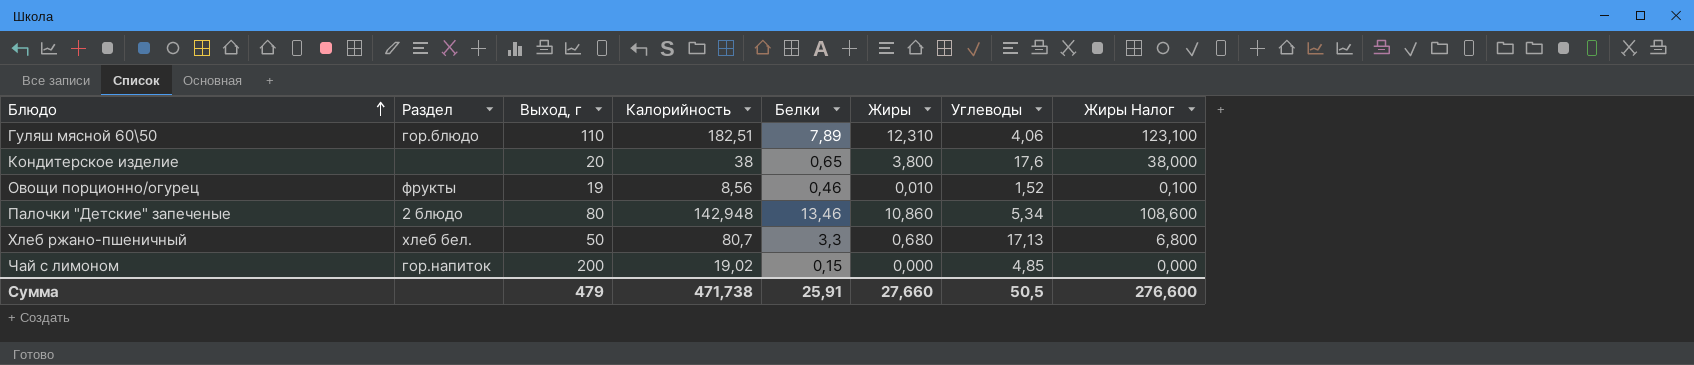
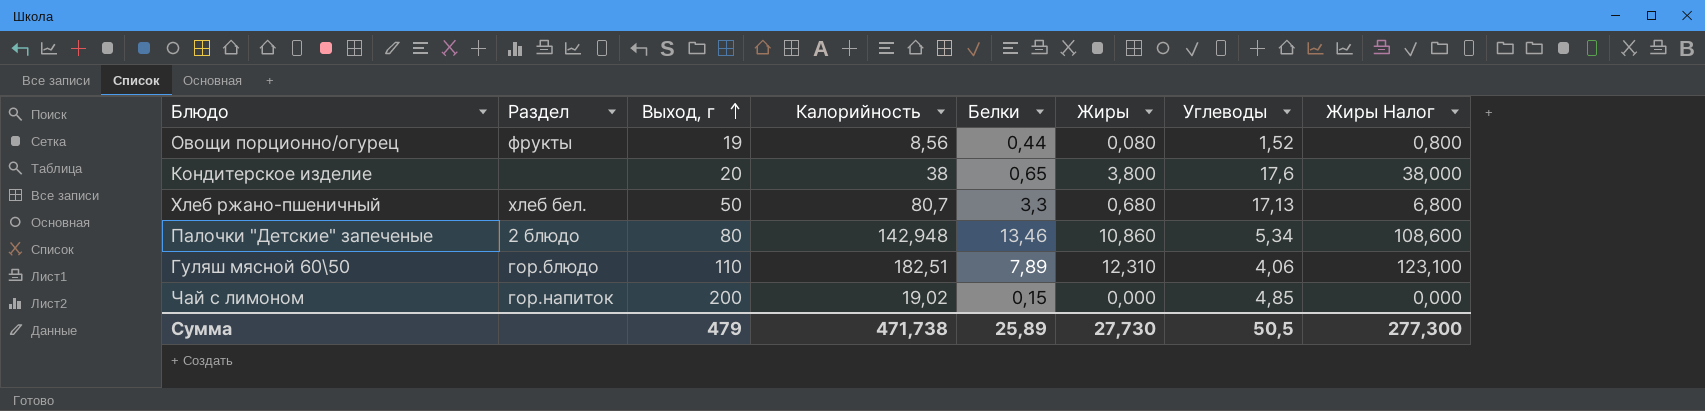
row order: Блюдо ascending -> Выход, г ascending
Овощи порционно/огурец | Белки: 0,46 -> 0,44
Овощи порционно/огурец | Жиры: 0,010 -> 0,080
Овощи порционно/огурец | Жиры Налог: 0,100 -> 0,800
Сумма | Белки: 25,91 -> 25,89
Сумма | Жиры: 27,660 -> 27,730
Сумма | Жиры Налог: 276,600 -> 277,300

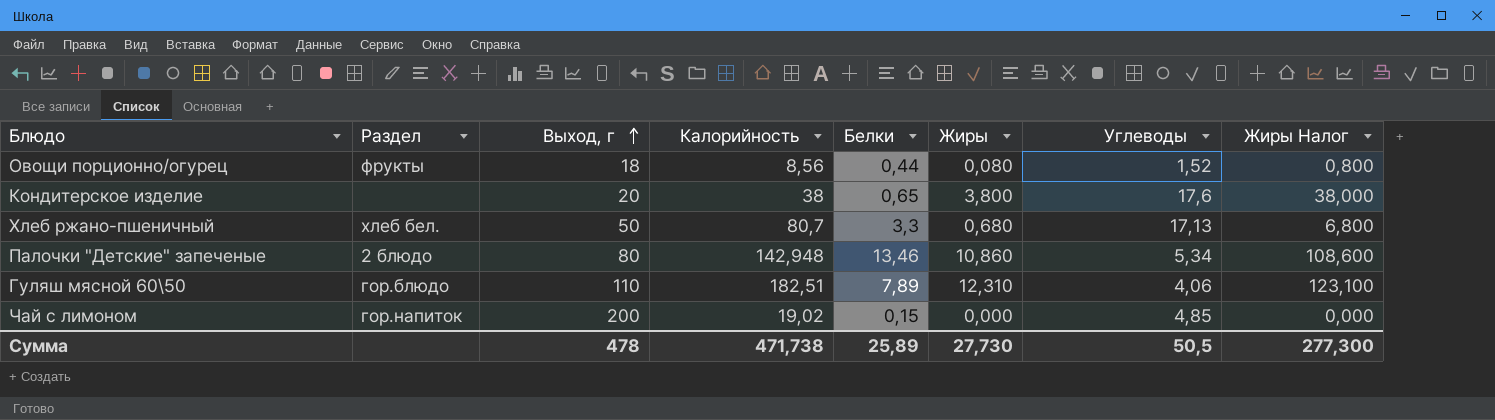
Овощи порционно/огурец | Выход, г: 19 -> 18
Сумма | Выход, г: 479 -> 478

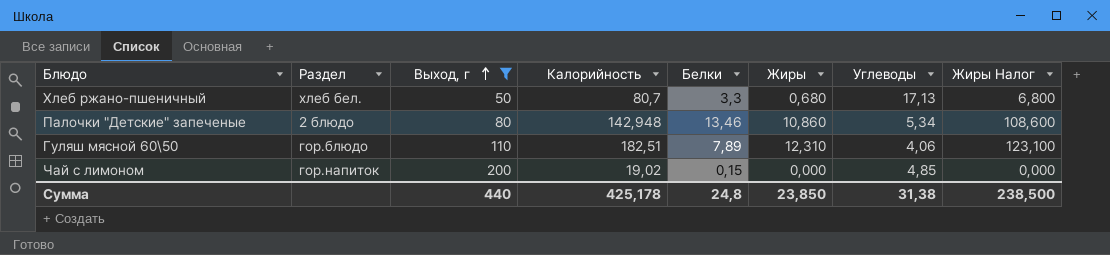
filter: none -> Выход, г >= 50
Сумма | Выход, г: 478 -> 440
Сумма | Калорийность: 471,738 -> 425,178
Сумма | Белки: 25,89 -> 24,8
Сумма | Жиры: 27,730 -> 23,850
Сумма | Углеводы: 50,5 -> 31,38
Сумма | Жиры Налог: 277,300 -> 238,500

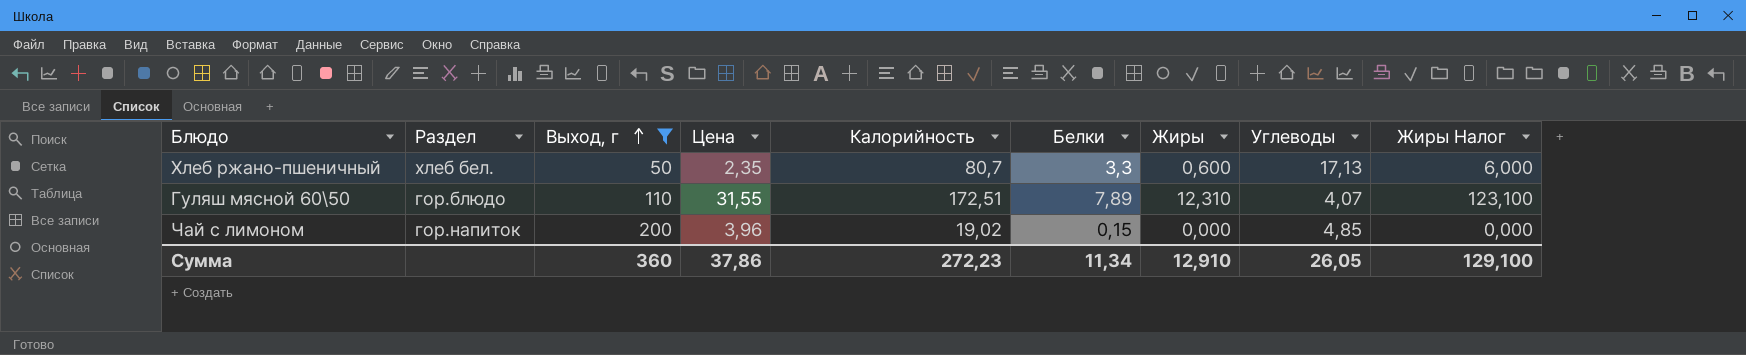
column Цена | position: none -> 4
row Палочки "Детские" запеченые: 2 блюдо | 80 | 142,948 | 13,46 | 10,860 | 5,34 | 108,600 -> none
Хлеб ржано-пшеничный | Жиры: 0,680 -> 0,600
Хлеб ржано-пшеничный | Жиры Налог: 6,800 -> 6,000
Гуляш мясной 60\50 | Калорийность: 182,51 -> 172,51
Гуляш мясной 60\50 | Углеводы: 4,06 -> 4,07
Сумма | Выход, г: 440 -> 360
Сумма | Калорийность: 425,178 -> 272,23
Сумма | Белки: 24,8 -> 11,34
Сумма | Жиры: 23,850 -> 12,910
Сумма | Углеводы: 31,38 -> 26,05
Сумма | Жиры Налог: 238,500 -> 129,100

